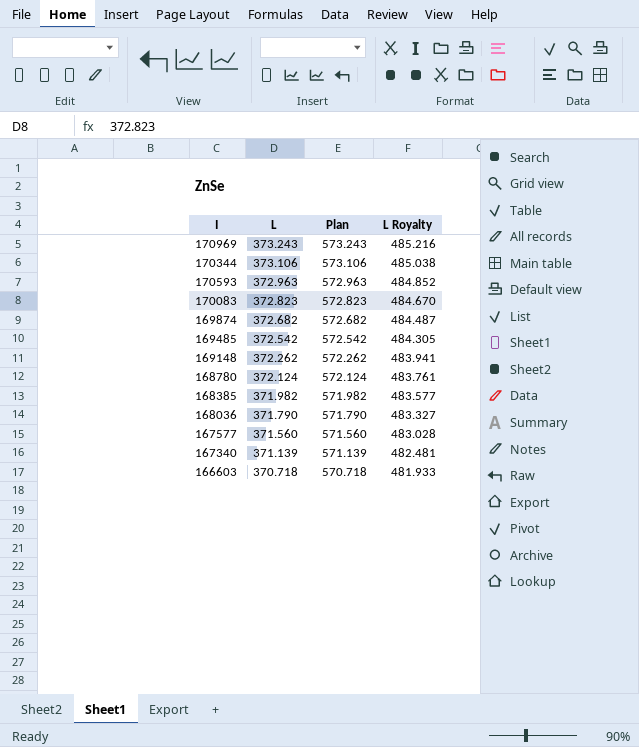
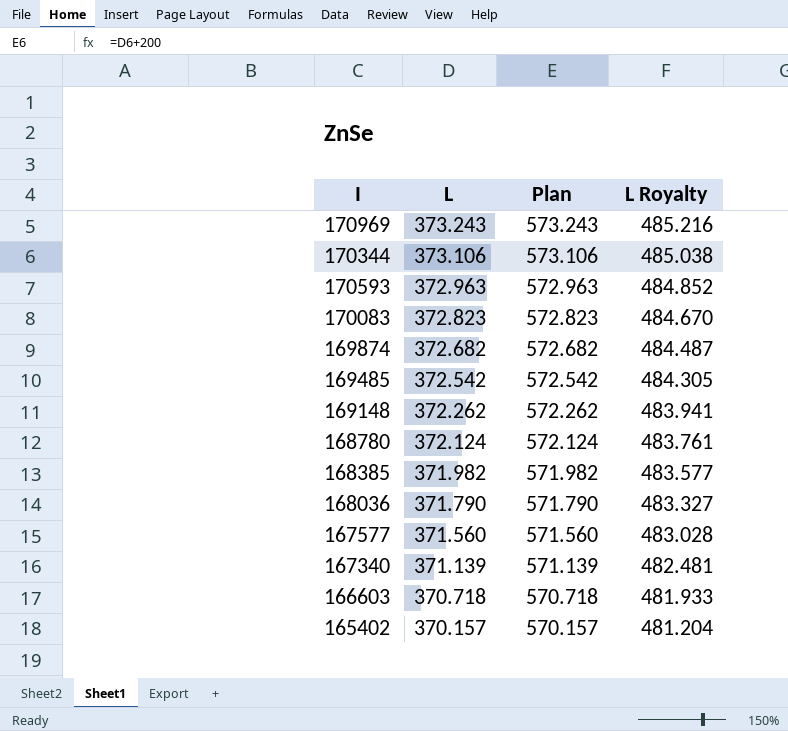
row 165402: none -> 370.157 | 570.157 | 481.204

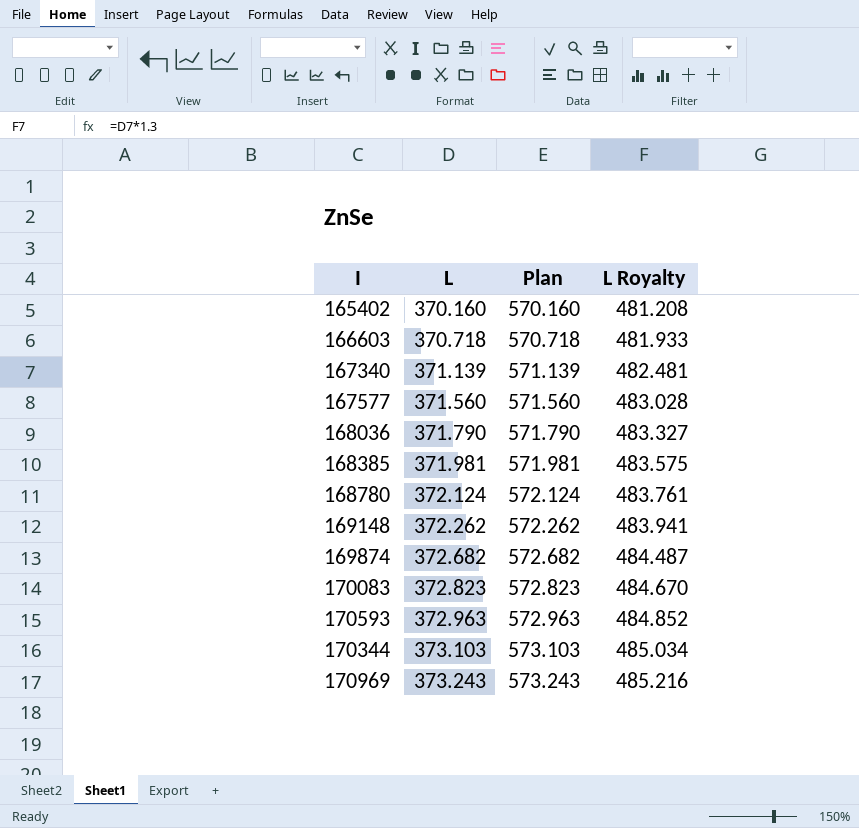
row order: L descending -> L ascending
row 169485: 372.542 | 572.542 | 484.305 -> none
165402 | L: 370.157 -> 370.160
165402 | Plan: 570.157 -> 570.160
165402 | L Royalty: 481.204 -> 481.208
168385 | L: 371.982 -> 371.981
168385 | Plan: 571.982 -> 571.981
168385 | L Royalty: 483.577 -> 483.575
170344 | L: 373.106 -> 373.103
170344 | Plan: 573.106 -> 573.103
170344 | L Royalty: 485.038 -> 485.034

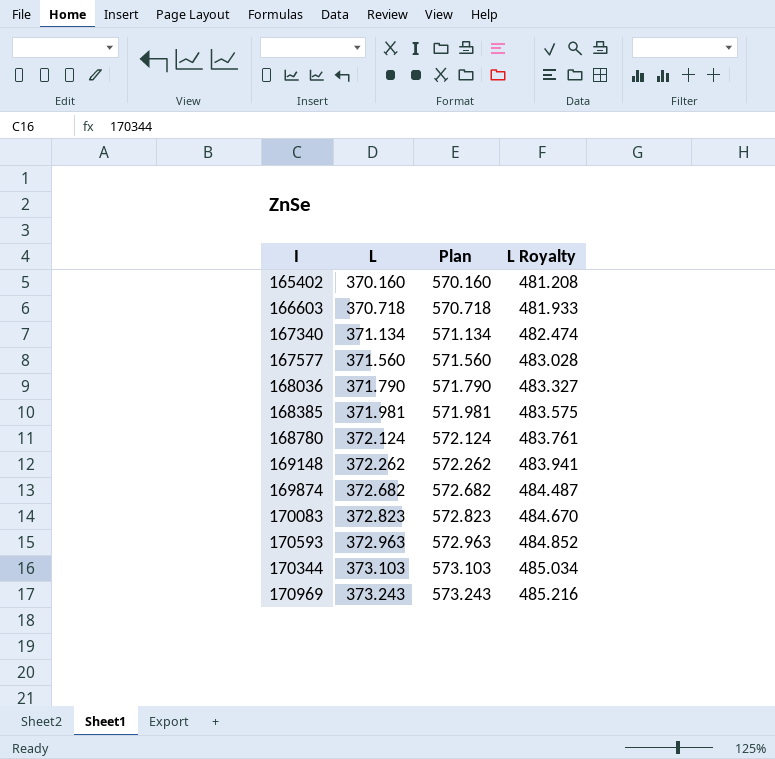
167340 | L: 371.139 -> 371.134
167340 | Plan: 571.139 -> 571.134
167340 | L Royalty: 482.481 -> 482.474

